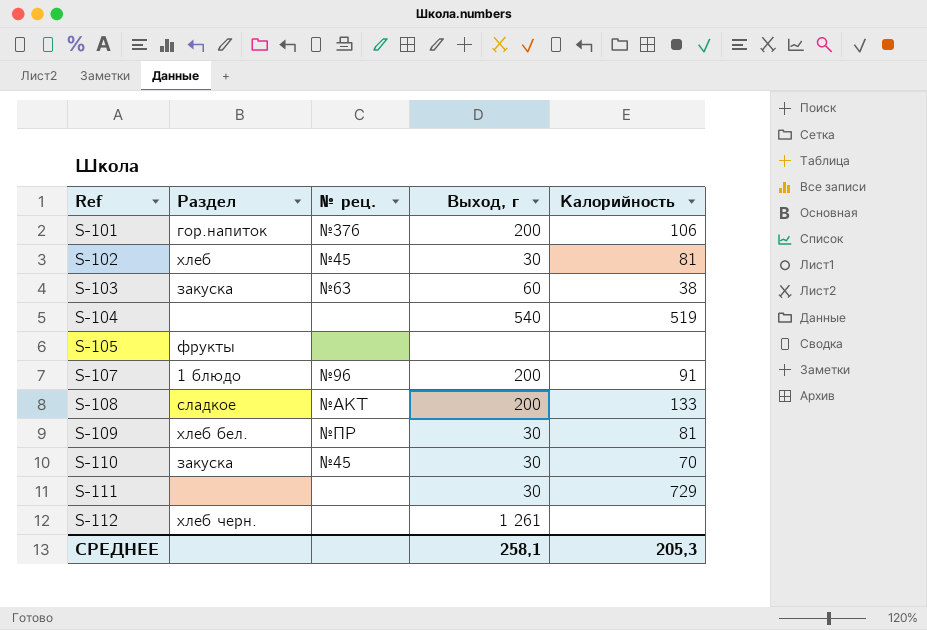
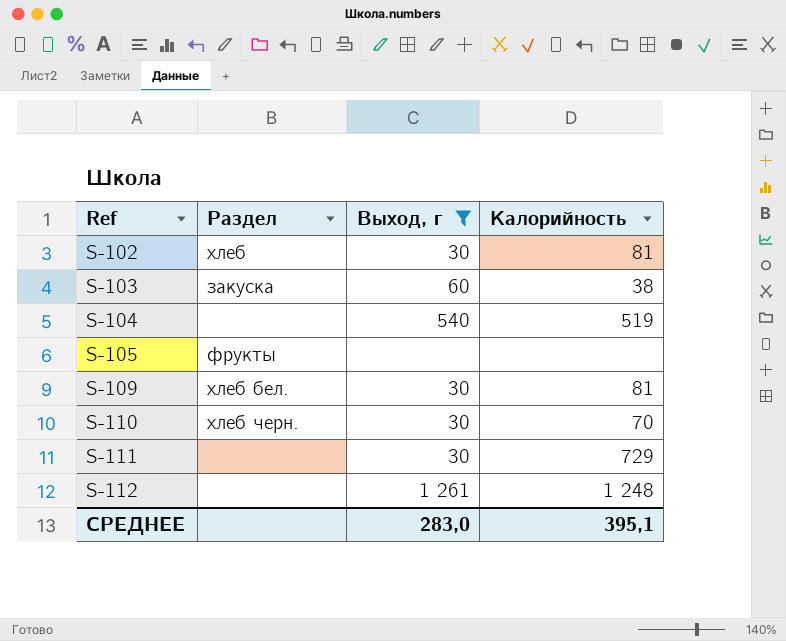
filter: none -> Выход, г != 200
column № рец. | position: 3 -> none
S-110 | Раздел: закуска -> хлеб черн.
S-112 | Раздел: хлеб черн. -> none
S-112 | Калорийность: none -> 1 248
СРЕДНЕЕ | Выход, г: 258,1 -> 283,0
СРЕДНЕЕ | Калорийность: 205,3 -> 395,1

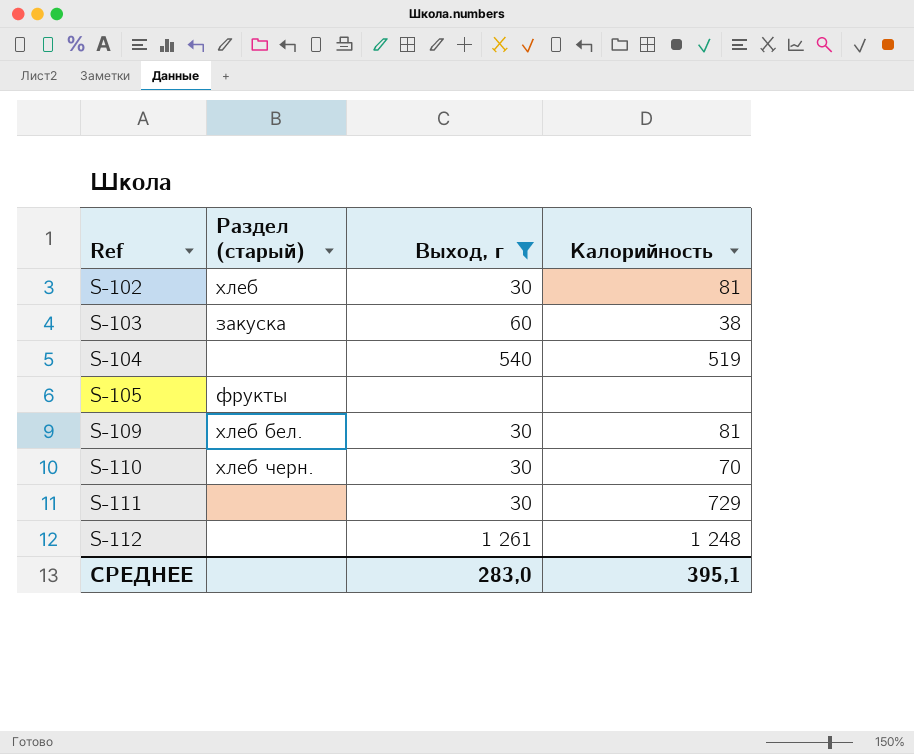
column name: Раздел -> Раздел (старый)

